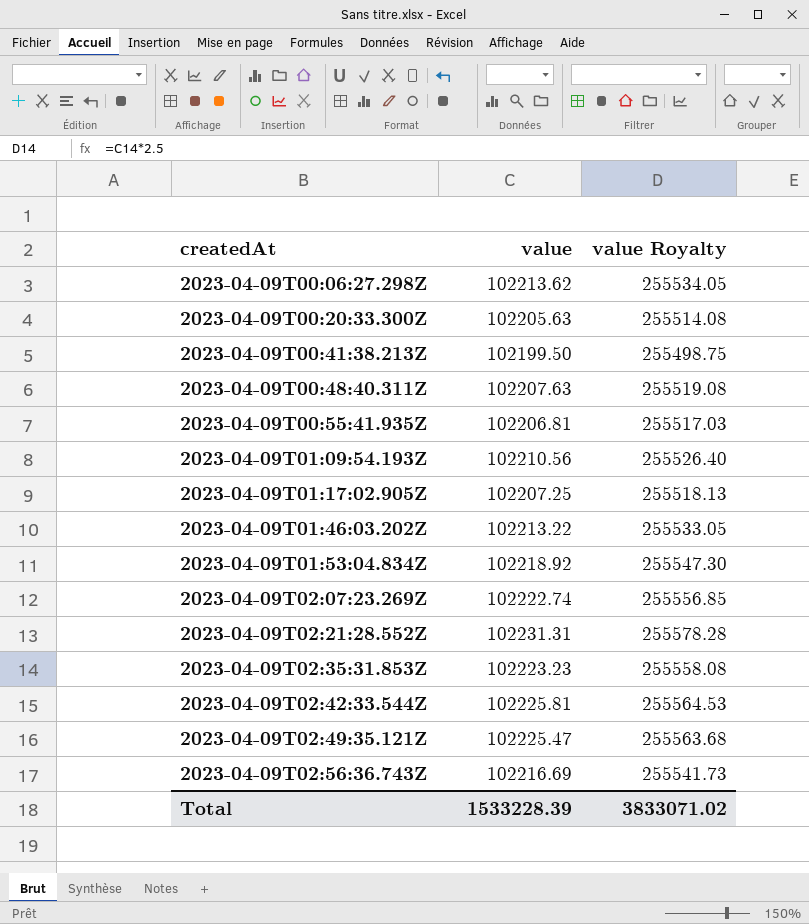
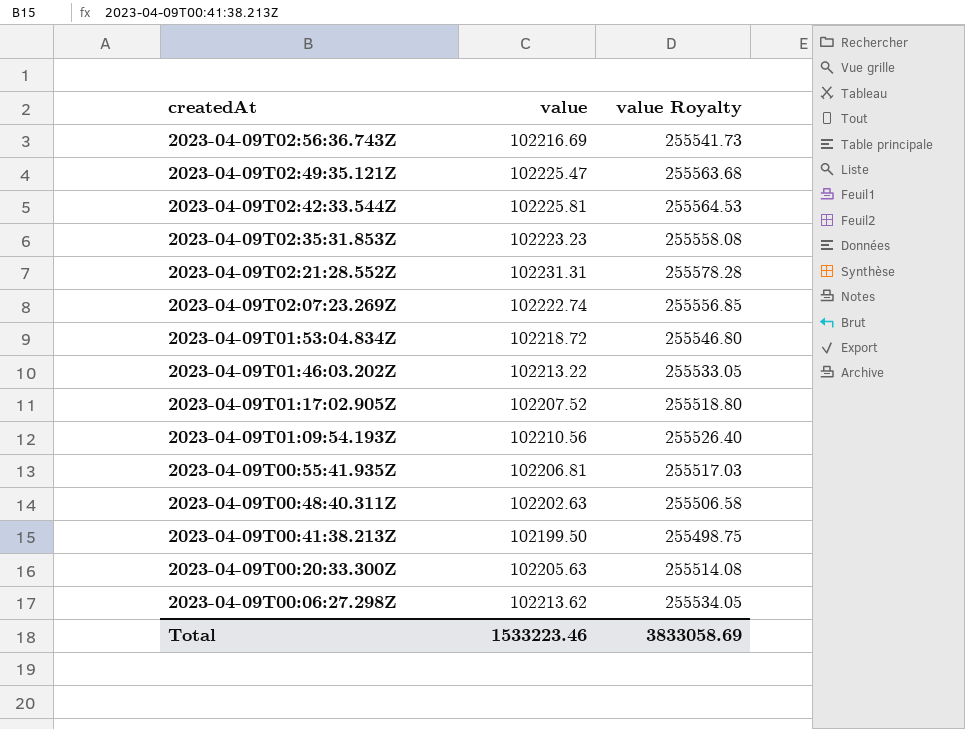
row order: createdAt ascending -> createdAt descending
2023-04-09T01:53:04.834Z | value: 102218.92 -> 102218.72
2023-04-09T01:53:04.834Z | value Royalty: 255547.30 -> 255546.80
2023-04-09T01:17:02.905Z | value: 102207.25 -> 102207.52
2023-04-09T01:17:02.905Z | value Royalty: 255518.13 -> 255518.80
2023-04-09T00:48:40.311Z | value: 102207.63 -> 102202.63
2023-04-09T00:48:40.311Z | value Royalty: 255519.08 -> 255506.58
Total | value: 1533228.39 -> 1533223.46
Total | value Royalty: 3833071.02 -> 3833058.69

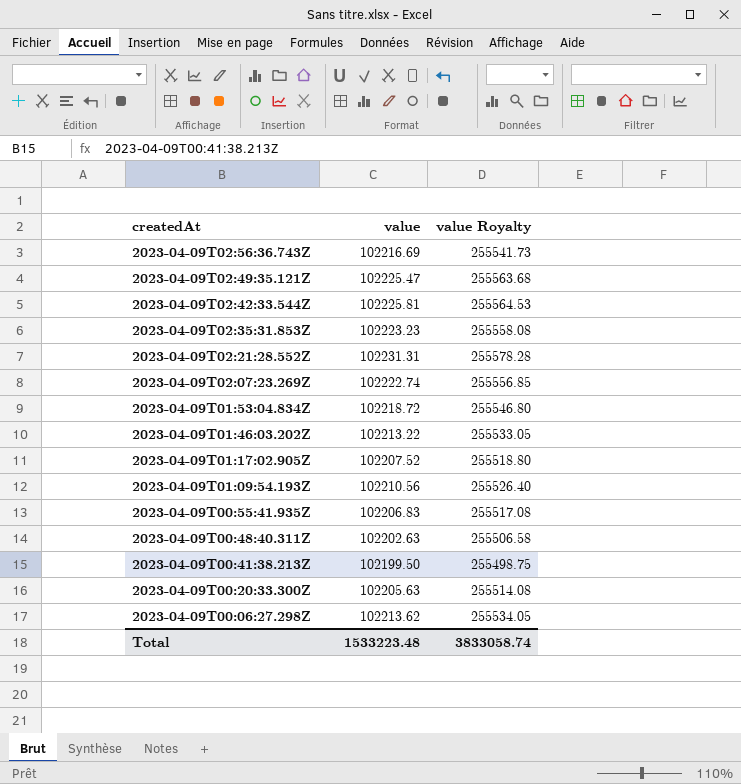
2023-04-09T00:55:41.935Z | value: 102206.81 -> 102206.83
2023-04-09T00:55:41.935Z | value Royalty: 255517.03 -> 255517.08
Total | value: 1533223.46 -> 1533223.48
Total | value Royalty: 3833058.69 -> 3833058.74

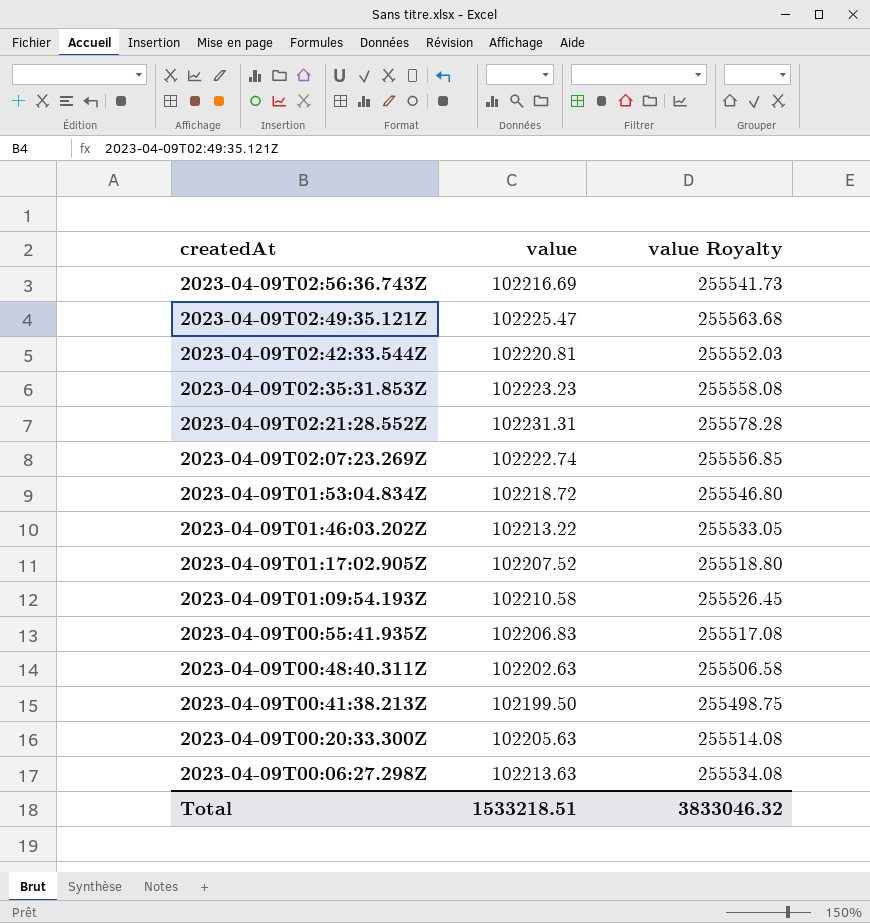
2023-04-09T02:42:33.544Z | value: 102225.81 -> 102220.81
2023-04-09T02:42:33.544Z | value Royalty: 255564.53 -> 255552.03
2023-04-09T01:09:54.193Z | value: 102210.56 -> 102210.58
2023-04-09T01:09:54.193Z | value Royalty: 255526.40 -> 255526.45
2023-04-09T00:06:27.298Z | value: 102213.62 -> 102213.63
2023-04-09T00:06:27.298Z | value Royalty: 255534.05 -> 255534.08
Total | value: 1533223.48 -> 1533218.51
Total | value Royalty: 3833058.74 -> 3833046.32

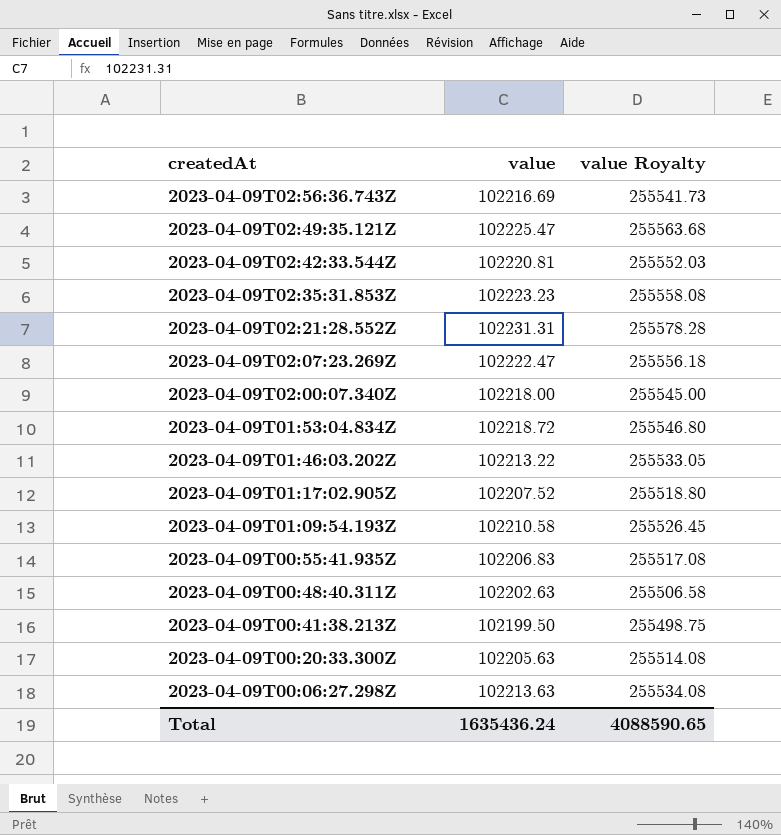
2023-04-09T02:07:23.269Z | value: 102222.74 -> 102222.47
2023-04-09T02:07:23.269Z | value Royalty: 255556.85 -> 255556.18
row 2023-04-09T02:00:07.340Z: none -> 102218.00 | 255545.00
Total | value: 1533218.51 -> 1635436.24
Total | value Royalty: 3833046.32 -> 4088590.65

